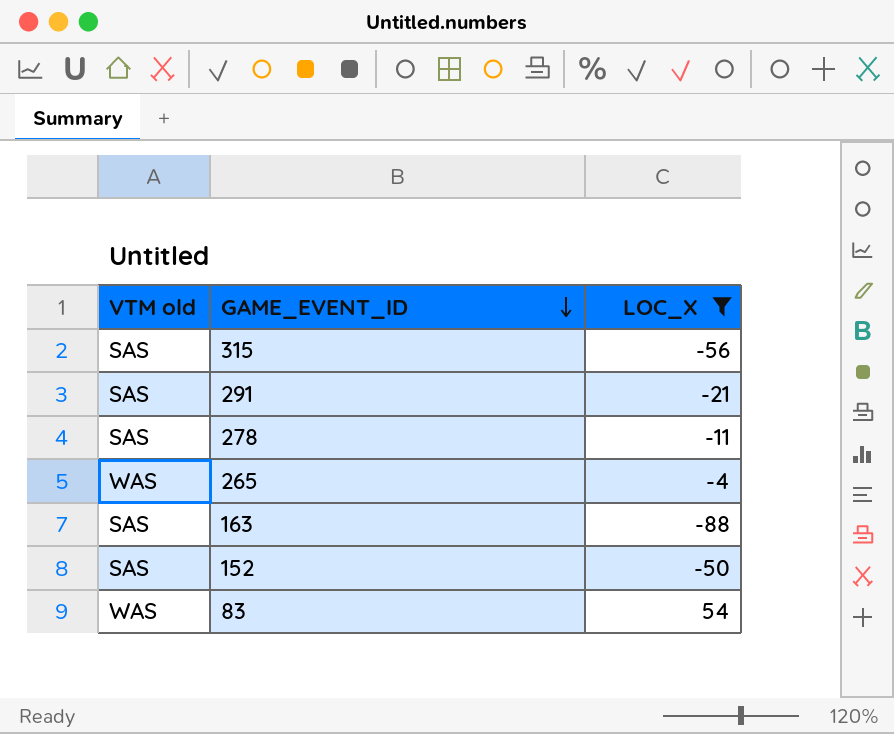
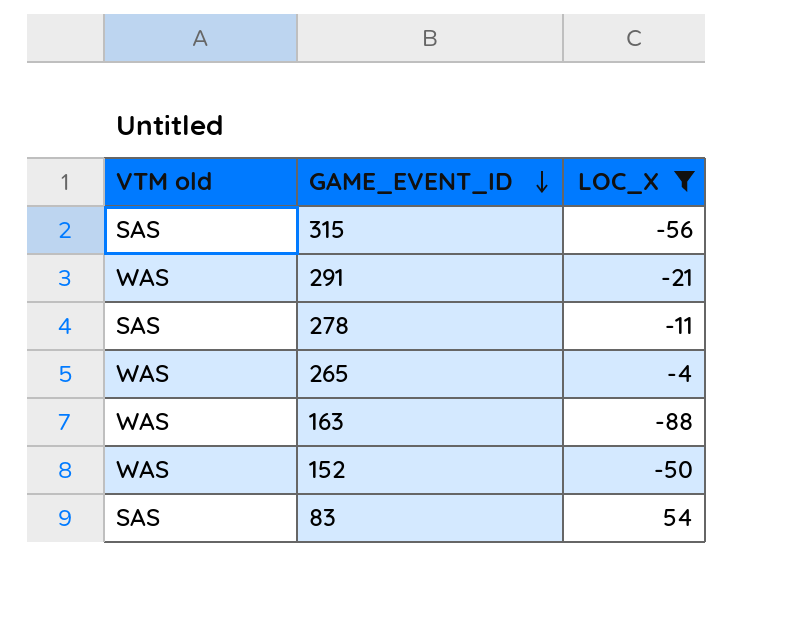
291 | VTM old: SAS -> WAS
163 | VTM old: SAS -> WAS
152 | VTM old: SAS -> WAS
83 | VTM old: WAS -> SAS

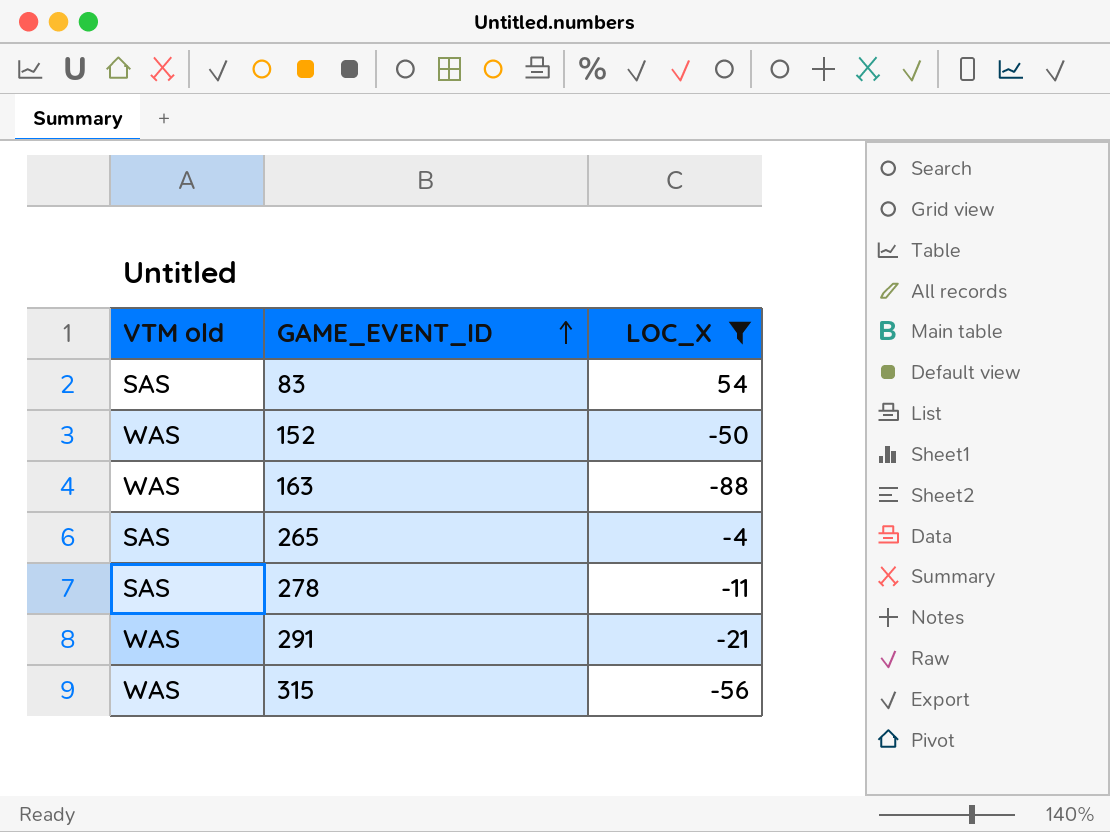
row order: GAME_EVENT_ID descending -> GAME_EVENT_ID ascending
265 | VTM old: WAS -> SAS
315 | VTM old: SAS -> WAS

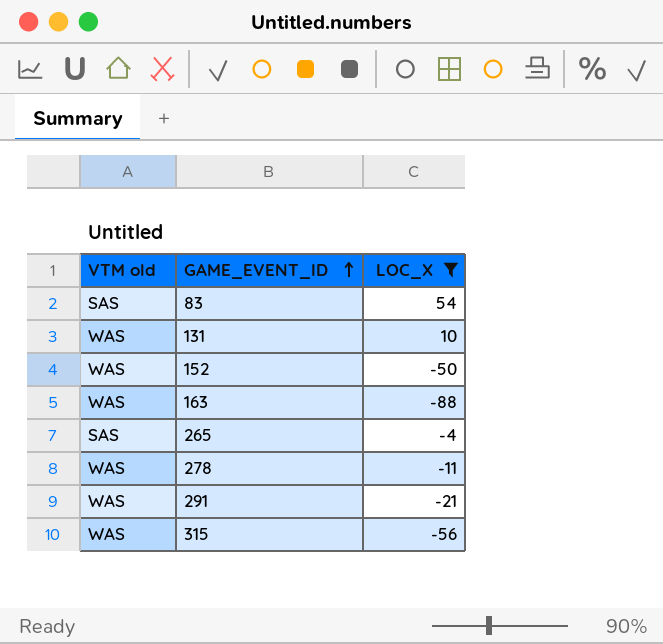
row 131: none -> WAS | 10
278 | VTM old: SAS -> WAS

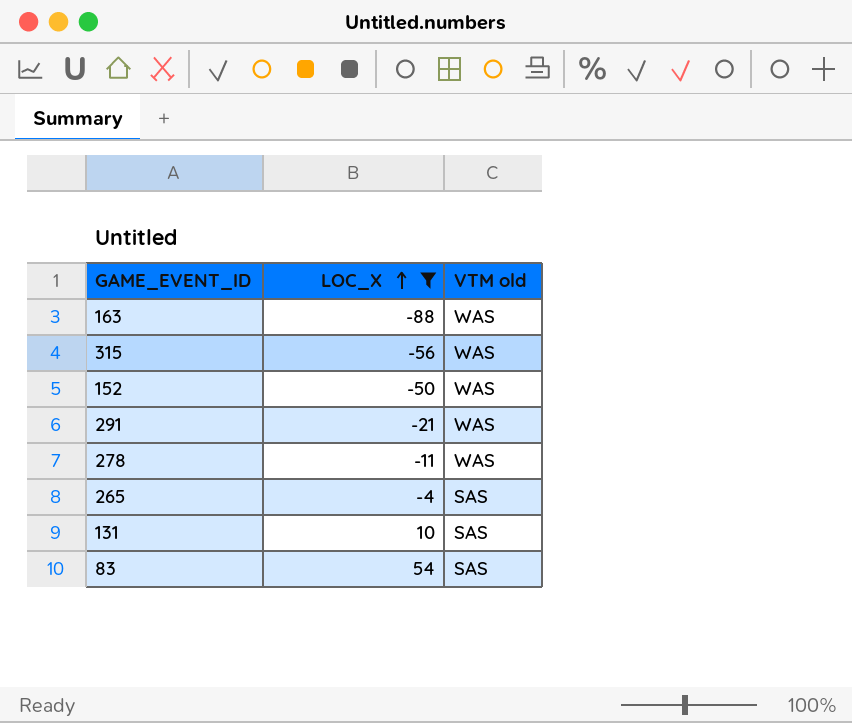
row order: GAME_EVENT_ID ascending -> LOC_X ascending
column VTM old | position: 1 -> 3
131 | VTM old: WAS -> SAS

